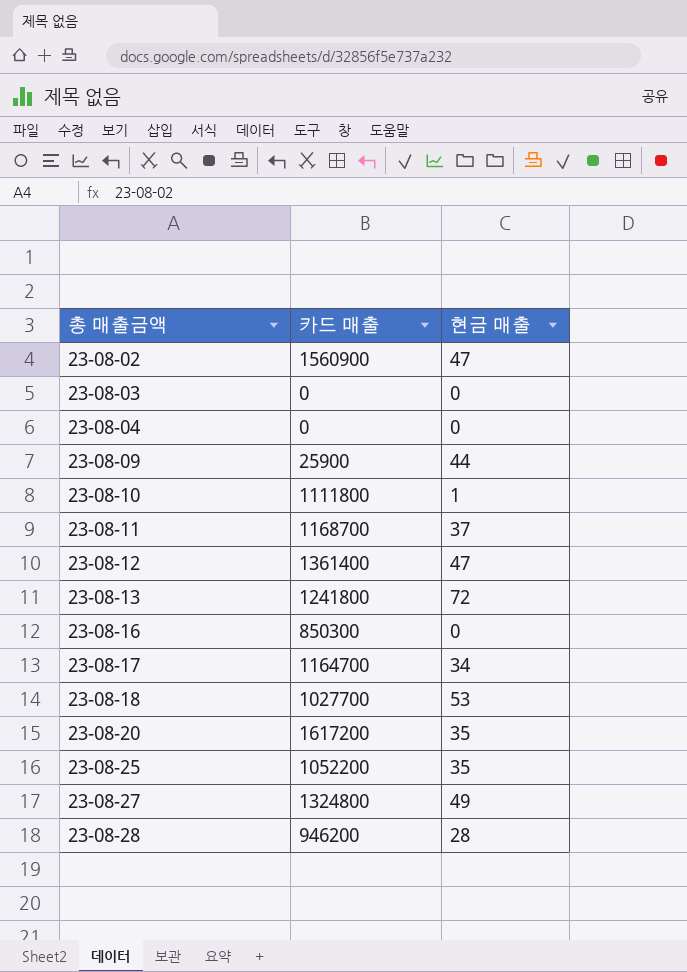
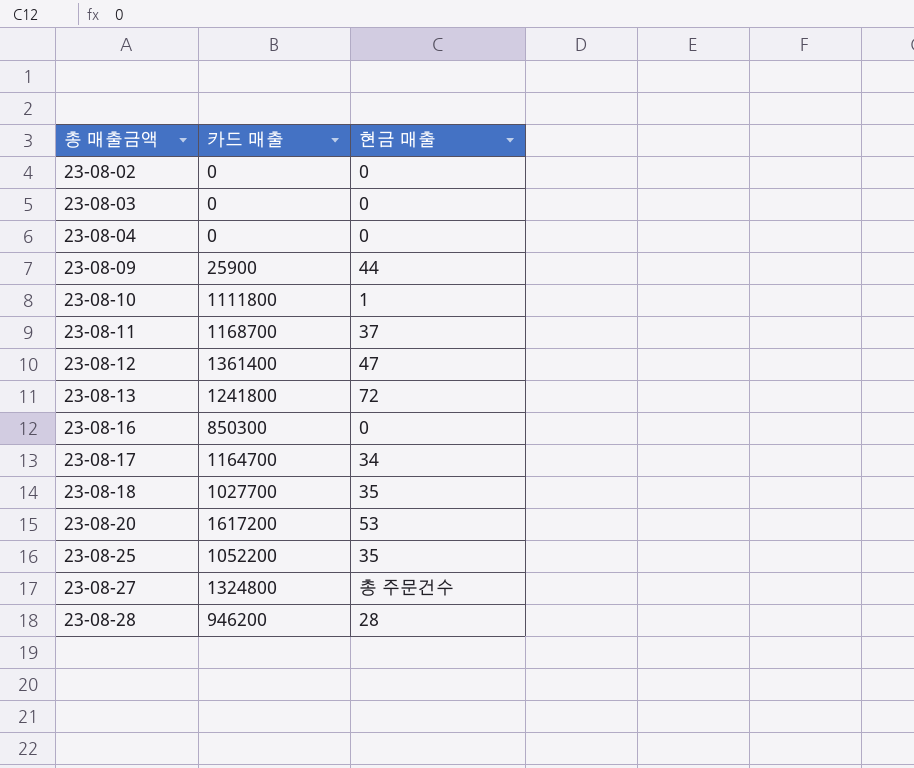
23-08-02 | 카드 매출: 1560900 -> 0
23-08-02 | 현금 매출: 47 -> 0
23-08-18 | 현금 매출: 53 -> 35
23-08-20 | 현금 매출: 35 -> 53
23-08-27 | 현금 매출: 49 -> 총 주문건수

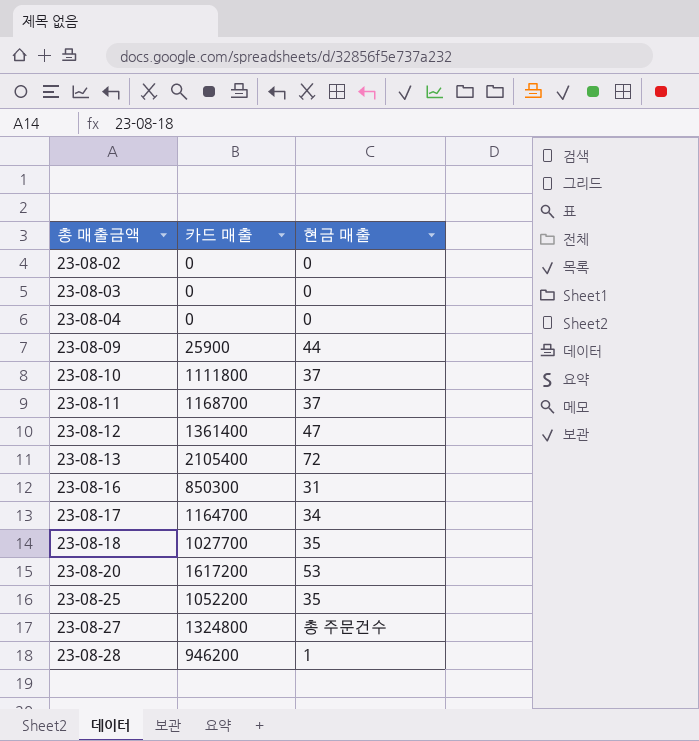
23-08-10 | 현금 매출: 1 -> 37
23-08-13 | 카드 매출: 1241800 -> 2105400
23-08-16 | 현금 매출: 0 -> 31
23-08-28 | 현금 매출: 28 -> 1

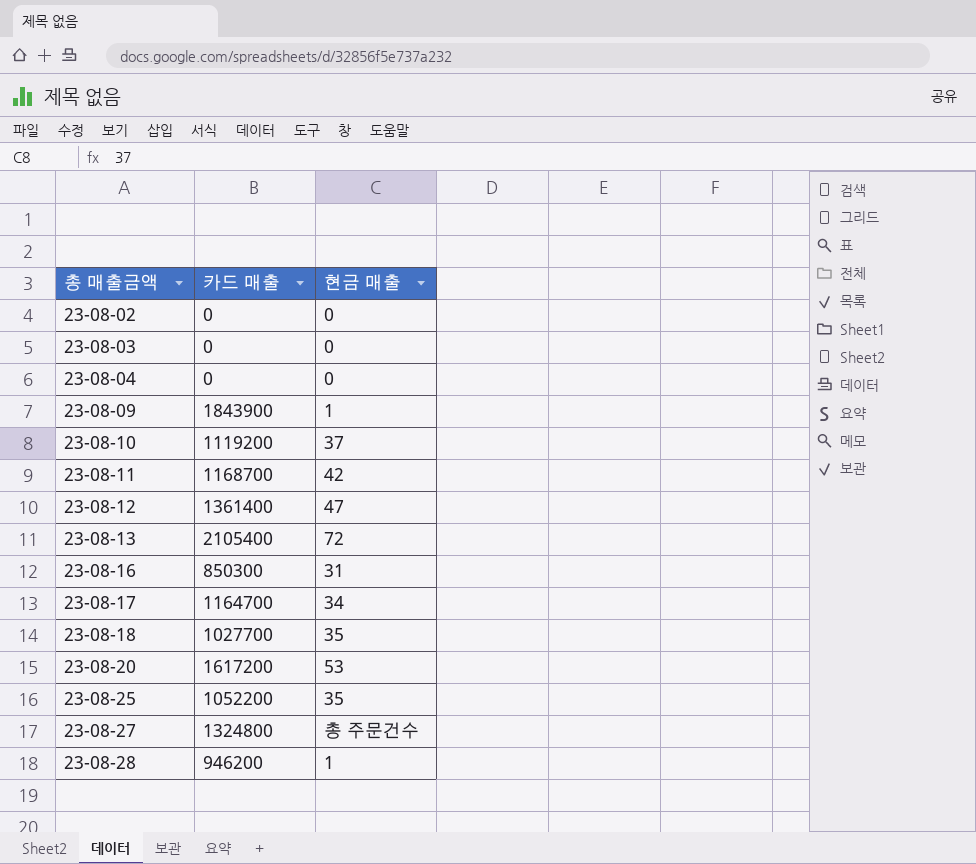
23-08-09 | 카드 매출: 25900 -> 1843900
23-08-09 | 현금 매출: 44 -> 1
23-08-10 | 카드 매출: 1111800 -> 1119200
23-08-11 | 현금 매출: 37 -> 42

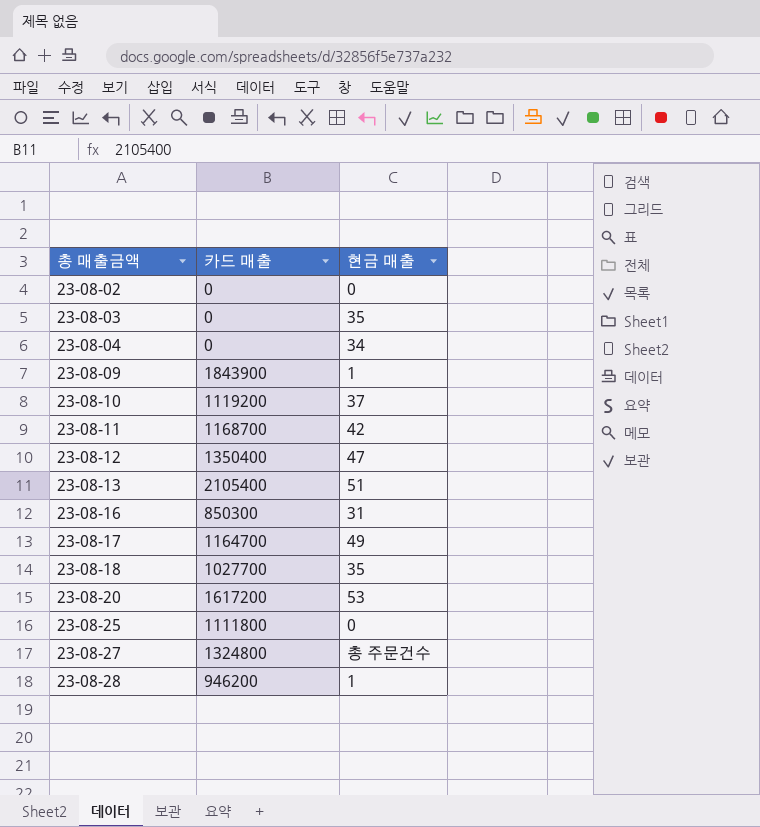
23-08-03 | 현금 매출: 0 -> 35
23-08-04 | 현금 매출: 0 -> 34
23-08-12 | 카드 매출: 1361400 -> 1350400
23-08-13 | 현금 매출: 72 -> 51
23-08-17 | 현금 매출: 34 -> 49
23-08-25 | 카드 매출: 1052200 -> 1111800
23-08-25 | 현금 매출: 35 -> 0

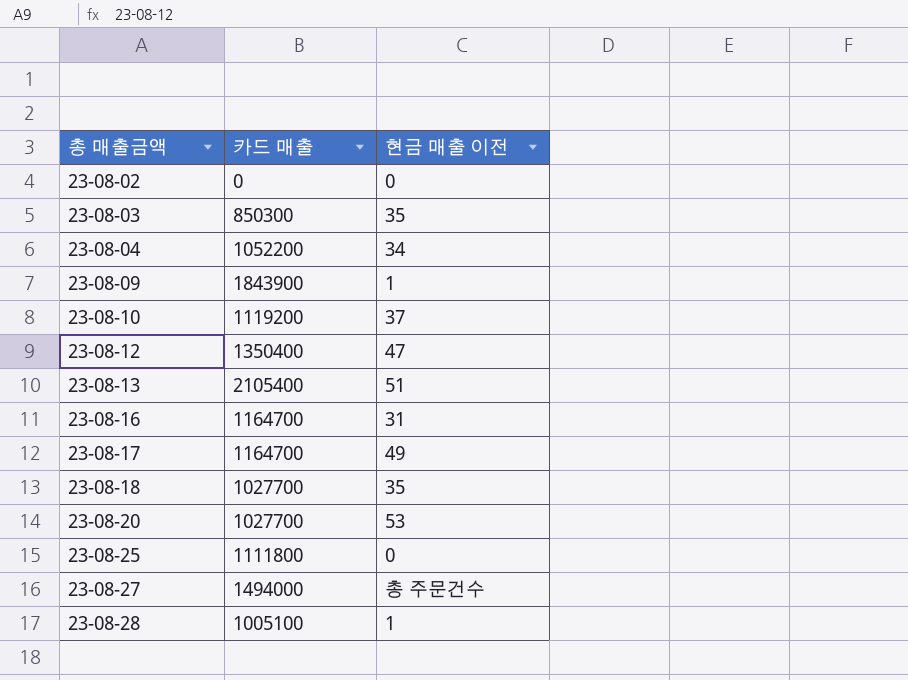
column name: 현금 매출 -> 현금 매출 이전
row 23-08-11: 1168700 | 42 -> none
23-08-03 | 카드 매출: 0 -> 850300
23-08-04 | 카드 매출: 0 -> 1052200
23-08-16 | 카드 매출: 850300 -> 1164700
23-08-20 | 카드 매출: 1617200 -> 1027700
23-08-27 | 카드 매출: 1324800 -> 1494000
23-08-28 | 카드 매출: 946200 -> 1005100

